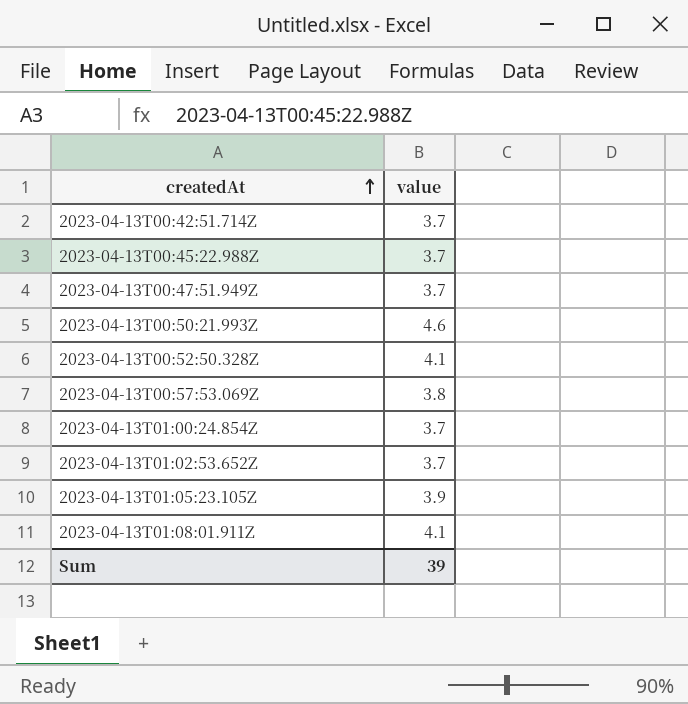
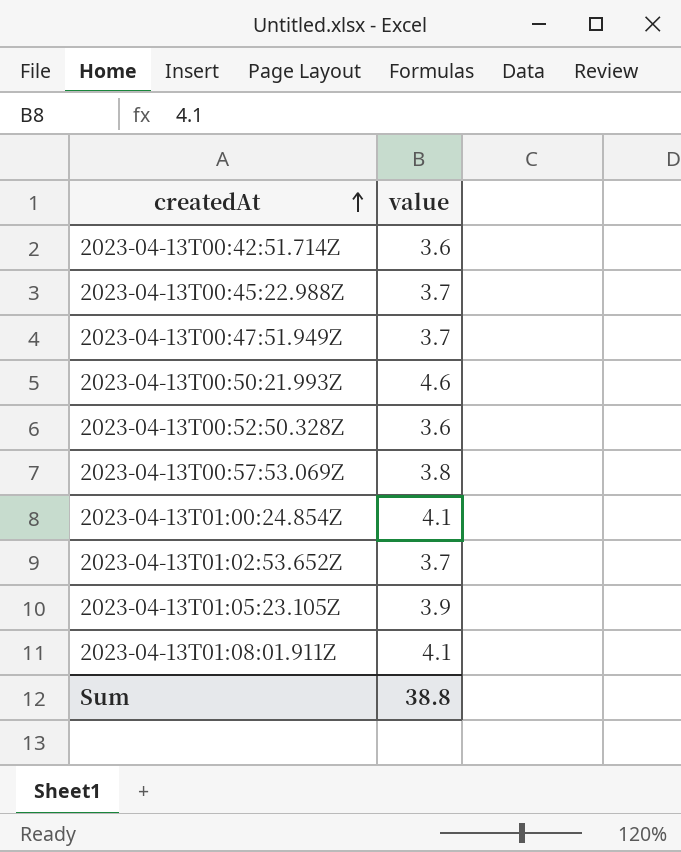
2023-04-13T00:42:51.714Z | value: 3.7 -> 3.6
2023-04-13T00:52:50.328Z | value: 4.1 -> 3.6
2023-04-13T01:00:24.854Z | value: 3.7 -> 4.1
Sum | value: 39 -> 38.8

